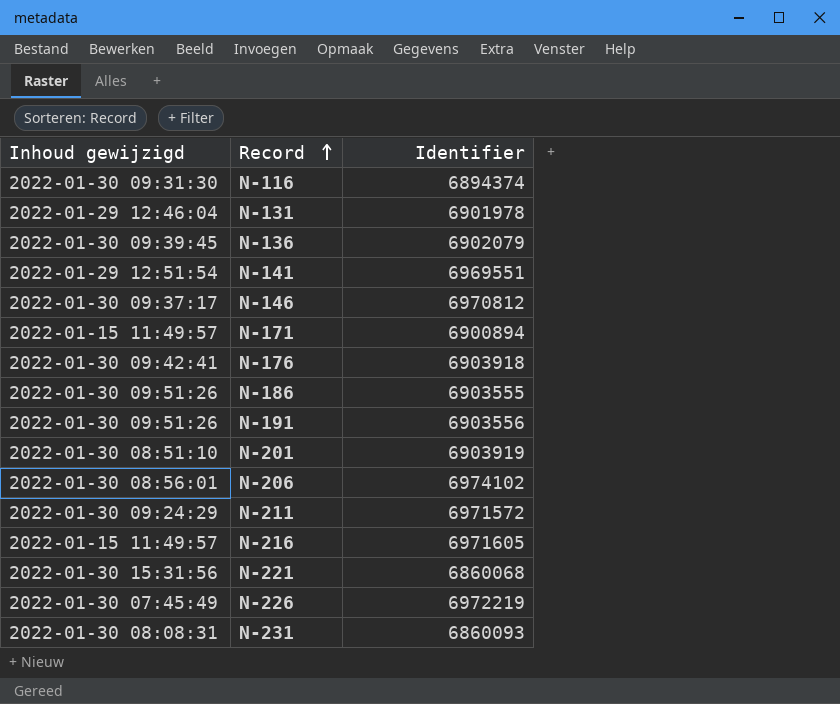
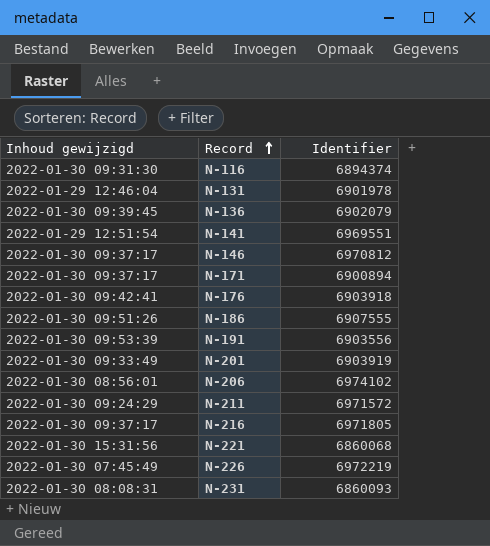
N-171 | Inhoud gewijzigd: 2022-01-15 11:49:57 -> 2022-01-30 09:37:17
N-186 | Identifier: 6903555 -> 6907555
N-191 | Inhoud gewijzigd: 2022-01-30 09:51:26 -> 2022-01-30 09:53:39
N-201 | Inhoud gewijzigd: 2022-01-30 08:51:10 -> 2022-01-30 09:33:49
N-216 | Inhoud gewijzigd: 2022-01-15 11:49:57 -> 2022-01-30 09:37:17
N-216 | Identifier: 6971605 -> 6971805

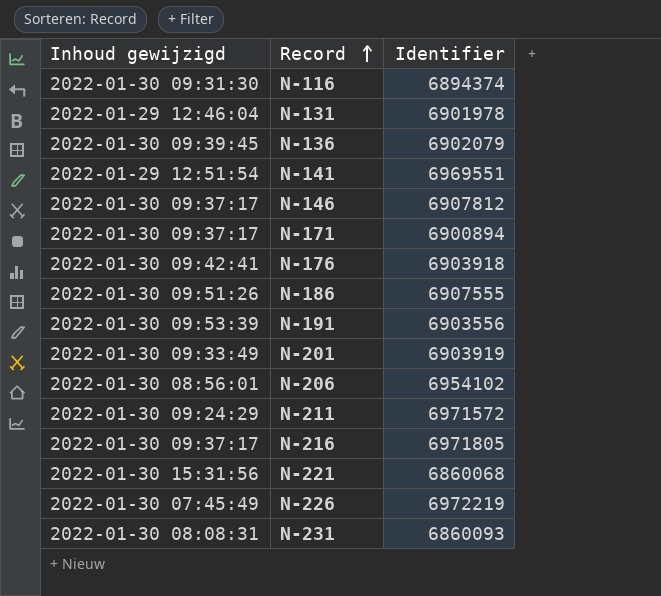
N-146 | Identifier: 6970812 -> 6907812
N-206 | Identifier: 6974102 -> 6954102

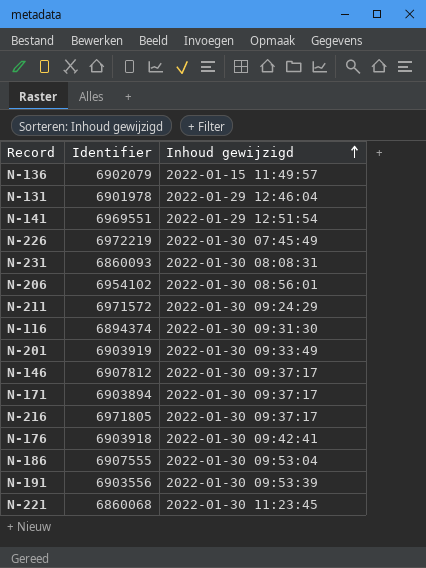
row order: Record ascending -> Inhoud gewijzigd ascending
column Inhoud gewijzigd | position: 1 -> 3
N-136 | Inhoud gewijzigd: 2022-01-30 09:39:45 -> 2022-01-15 11:49:57
N-171 | Identifier: 6900894 -> 6903894
N-186 | Inhoud gewijzigd: 2022-01-30 09:51:26 -> 2022-01-30 09:53:04
N-221 | Inhoud gewijzigd: 2022-01-30 15:31:56 -> 2022-01-30 11:23:45

